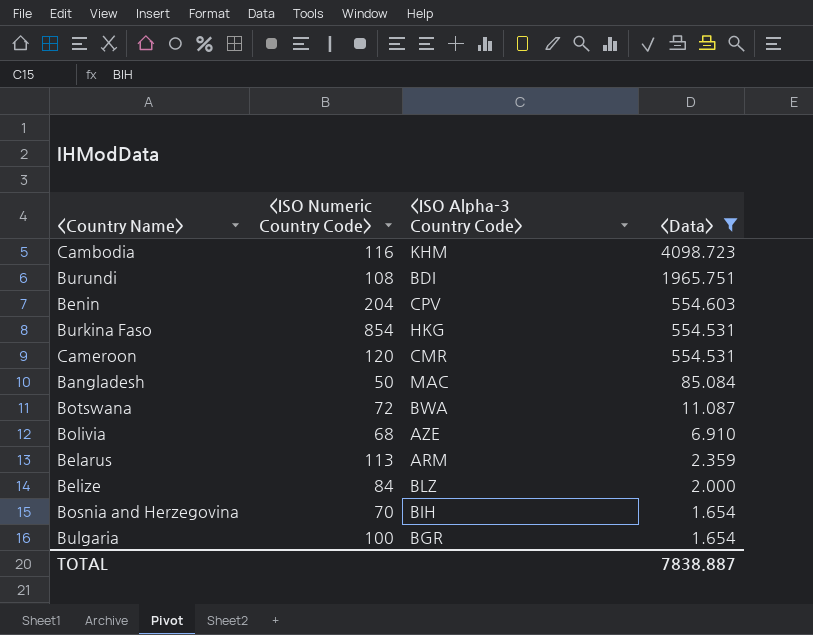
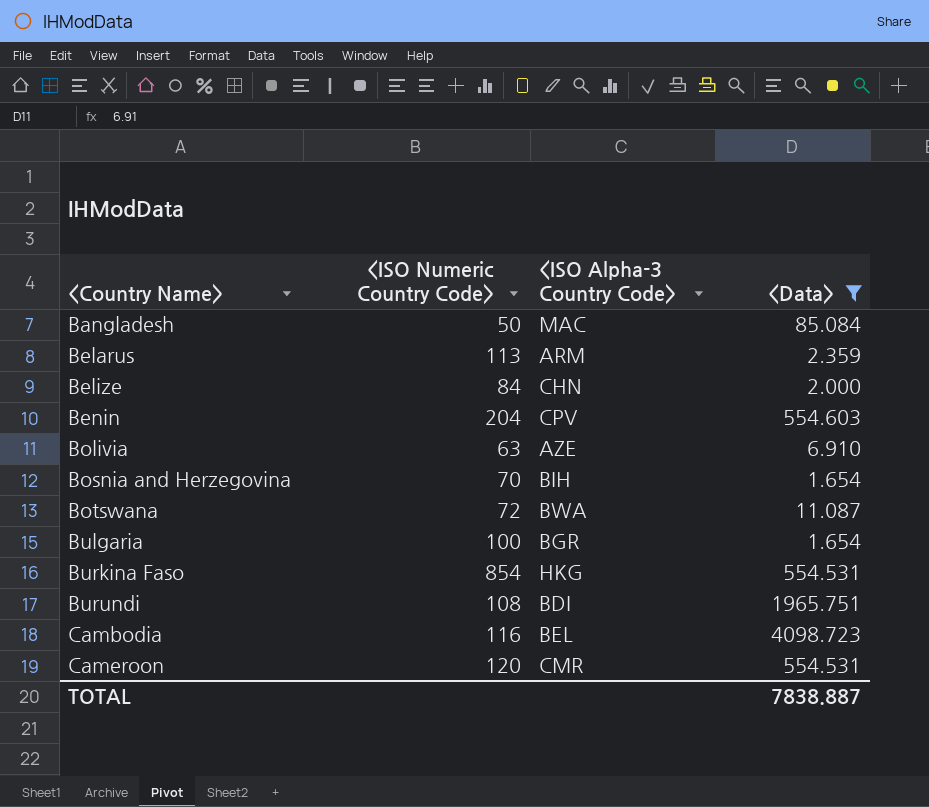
row order: <Data> descending -> <Country Name> ascending
Belize | <ISO Alpha-3 Country Code>: BLZ -> CHN
Bolivia | <ISO Numeric Country Code>: 68 -> 63
Cambodia | <ISO Alpha-3 Country Code>: KHM -> BEL

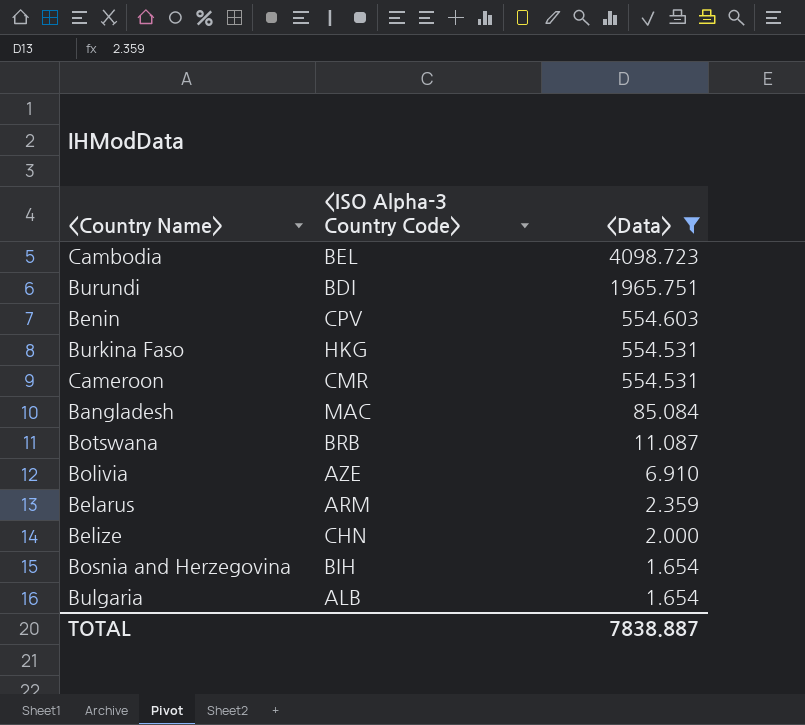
row order: <Country Name> ascending -> <Data> descending
column <ISO Numeric Country Code> | position: 2 -> none
Botswana | <ISO Alpha-3 Country Code>: BWA -> BRB
Bulgaria | <ISO Alpha-3 Country Code>: BGR -> ALB

